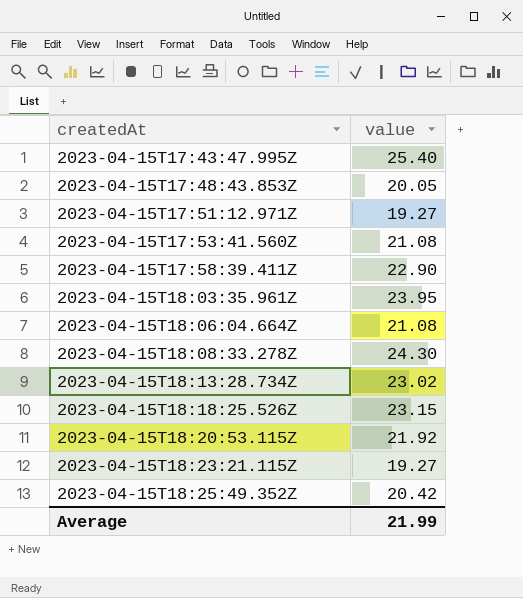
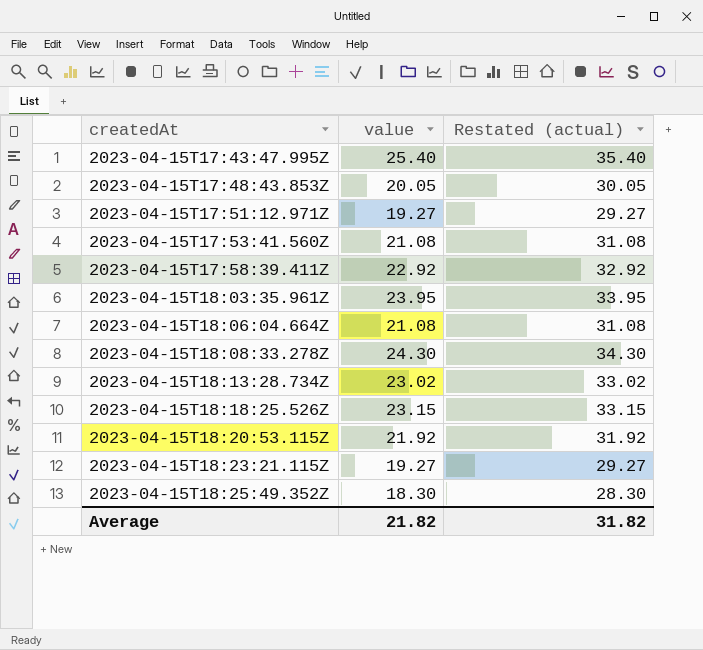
column Restated (actual) | formula: none -> [value] + 10
2023-04-15T17:58:39.411Z | value: 22.90 -> 22.92
2023-04-15T18:25:49.352Z | value: 20.42 -> 18.30
Average | value: 21.99 -> 21.82

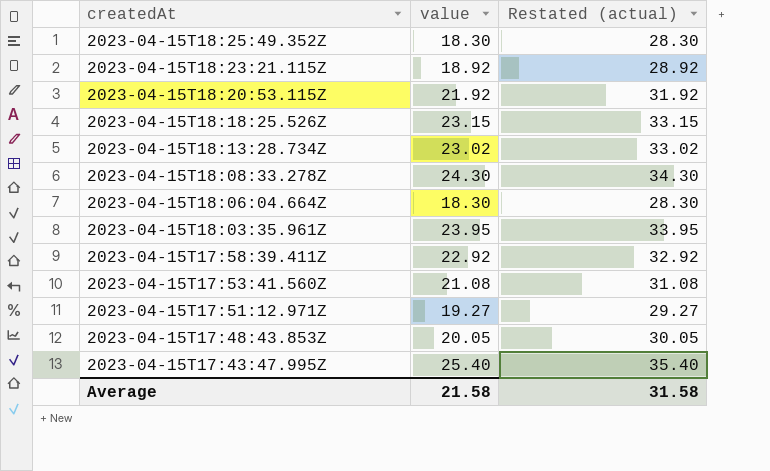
row order: createdAt ascending -> createdAt descending
2023-04-15T18:23:21.115Z | value: 19.27 -> 18.92
2023-04-15T18:23:21.115Z | Restated (actual): 29.27 -> 28.92
2023-04-15T18:06:04.664Z | value: 21.08 -> 18.30
2023-04-15T18:06:04.664Z | Restated (actual): 31.08 -> 28.30
Average | value: 21.82 -> 21.58
Average | Restated (actual): 31.82 -> 31.58

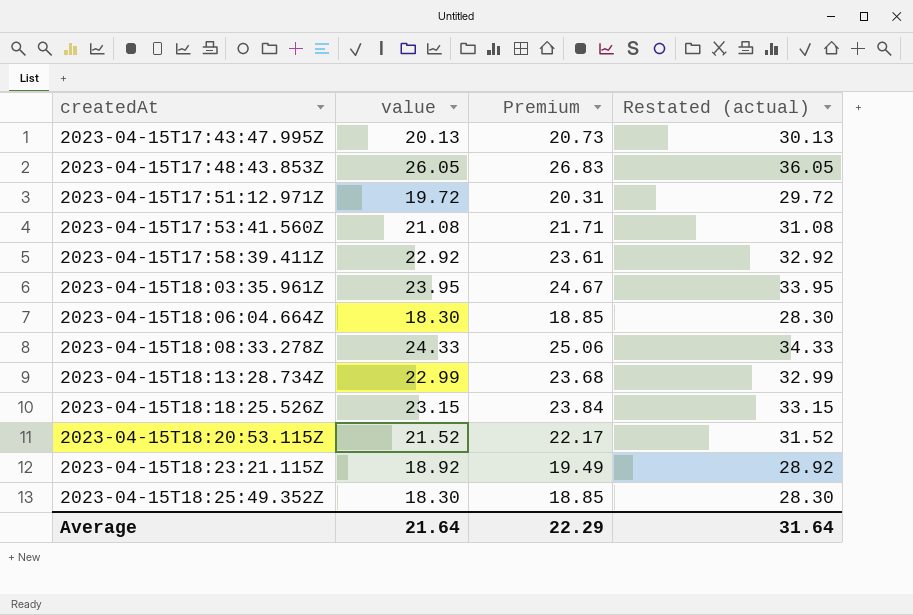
row order: createdAt descending -> createdAt ascending
column Premium | formula: none -> [value] * 1.03
2023-04-15T17:43:47.995Z | value: 25.40 -> 20.13
2023-04-15T17:43:47.995Z | Restated (actual): 35.40 -> 30.13
2023-04-15T17:48:43.853Z | value: 20.05 -> 26.05
2023-04-15T17:48:43.853Z | Restated (actual): 30.05 -> 36.05
2023-04-15T17:51:12.971Z | value: 19.27 -> 19.72
2023-04-15T17:51:12.971Z | Restated (actual): 29.27 -> 29.72
2023-04-15T18:08:33.278Z | value: 24.30 -> 24.33
2023-04-15T18:08:33.278Z | Restated (actual): 34.30 -> 34.33
2023-04-15T18:13:28.734Z | value: 23.02 -> 22.99
2023-04-15T18:13:28.734Z | Restated (actual): 33.02 -> 32.99
2023-04-15T18:20:53.115Z | value: 21.92 -> 21.52
2023-04-15T18:20:53.115Z | Restated (actual): 31.92 -> 31.52
Average | value: 21.58 -> 21.64
Average | Restated (actual): 31.58 -> 31.64

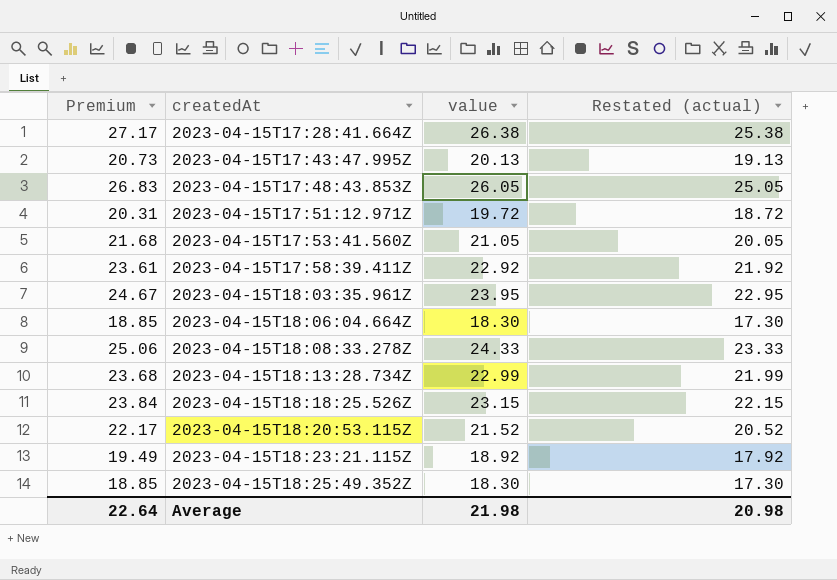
column Premium | position: 3 -> 1
column Restated (actual) | formula: [value] + 10 -> [value] - 1
row 2023-04-15T17:28:41.664Z: none -> 27.17 | 26.38 | 25.38
2023-04-15T17:53:41.560Z | Premium: 21.71 -> 21.68
2023-04-15T17:53:41.560Z | value: 21.08 -> 21.05
Average | Premium: 22.29 -> 22.64
Average | value: 21.64 -> 21.98
Average | Restated (actual): 31.64 -> 20.98

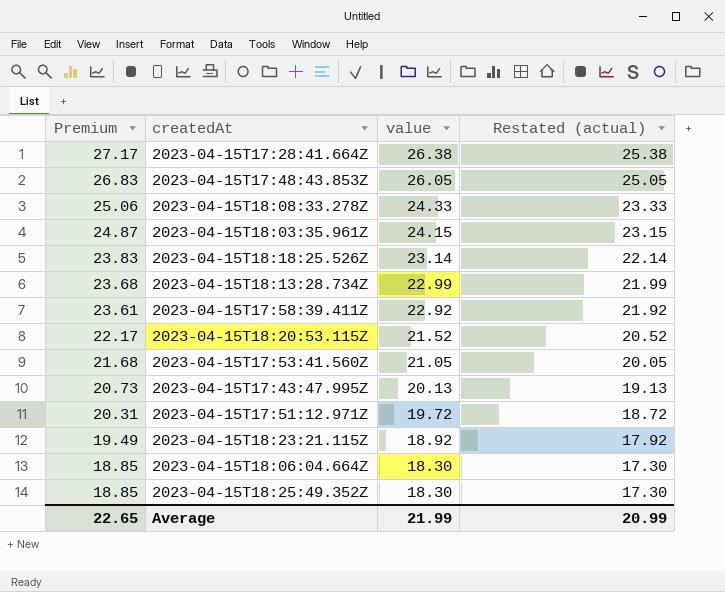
row order: createdAt ascending -> Premium descending
2023-04-15T18:03:35.961Z | Premium: 24.67 -> 24.87
2023-04-15T18:03:35.961Z | value: 23.95 -> 24.15
2023-04-15T18:03:35.961Z | Restated (actual): 22.95 -> 23.15
2023-04-15T18:18:25.526Z | Premium: 23.84 -> 23.83
2023-04-15T18:18:25.526Z | value: 23.15 -> 23.14
2023-04-15T18:18:25.526Z | Restated (actual): 22.15 -> 22.14
Average | Premium: 22.64 -> 22.65
Average | value: 21.98 -> 21.99
Average | Restated (actual): 20.98 -> 20.99

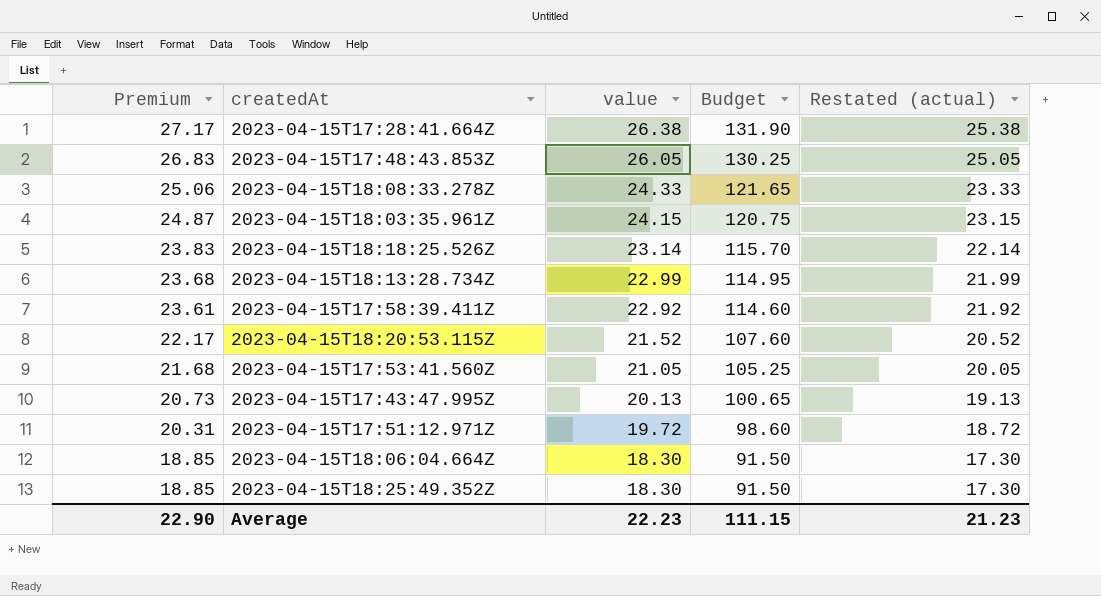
column Budget | formula: none -> [value] * 5
row 2023-04-15T18:23:21.115Z: 19.49 | 18.92 | 17.92 -> none
Average | Premium: 22.65 -> 22.90
Average | value: 21.99 -> 22.23
Average | Restated (actual): 20.99 -> 21.23

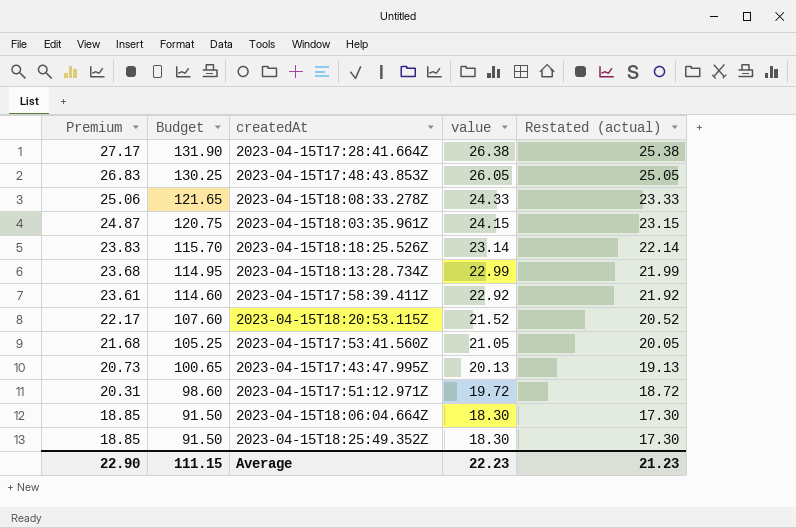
column Budget | position: 4 -> 2

